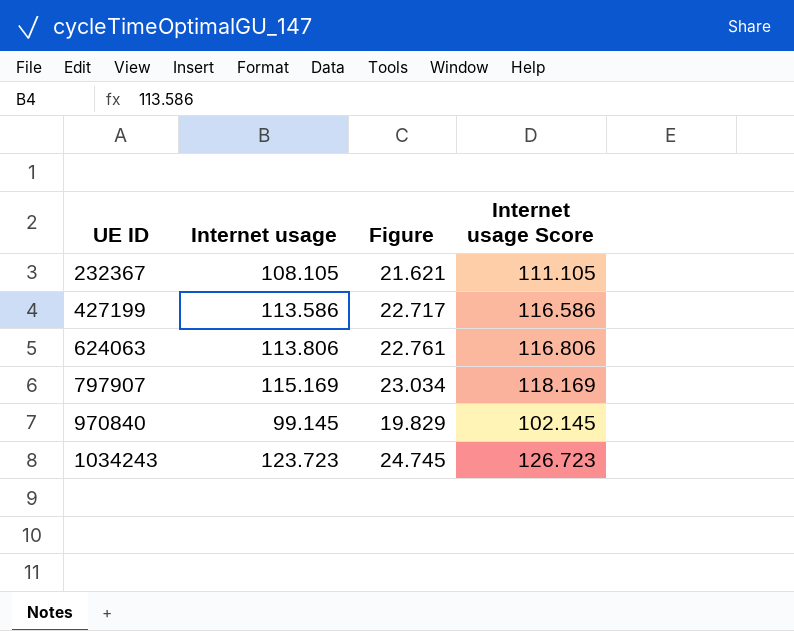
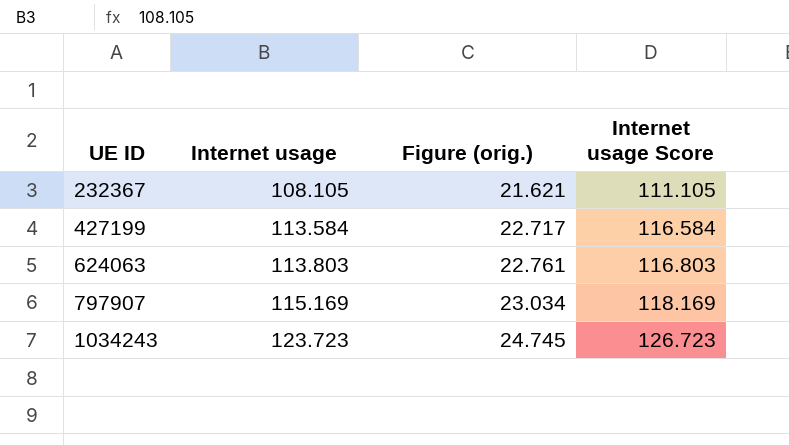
column name: Figure -> Figure (orig.)
row 970840: 99.145 | 19.829 | 102.145 -> none
427199 | Internet usage: 113.586 -> 113.584
427199 | Internet usage Score: 116.586 -> 116.584
624063 | Internet usage: 113.806 -> 113.803
624063 | Internet usage Score: 116.806 -> 116.803

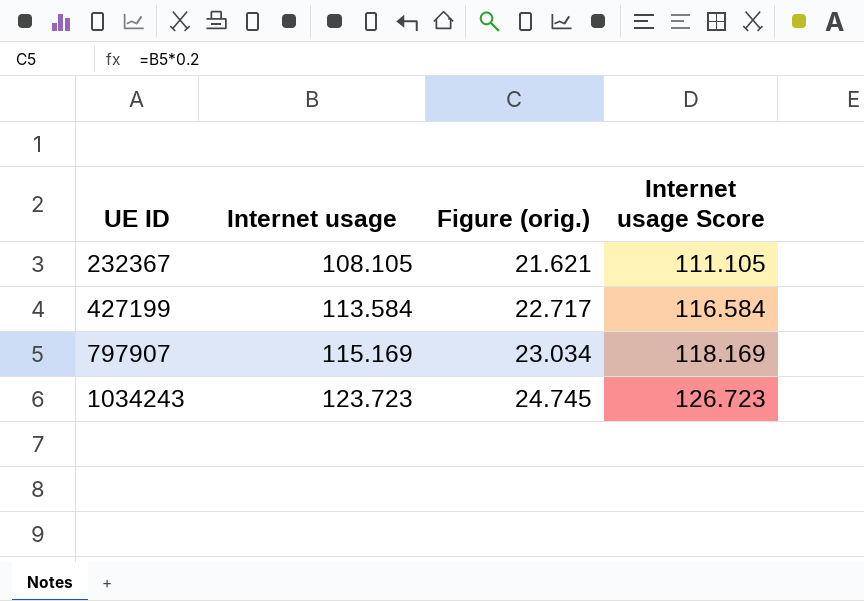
row 624063: 113.803 | 22.761 | 116.803 -> none

